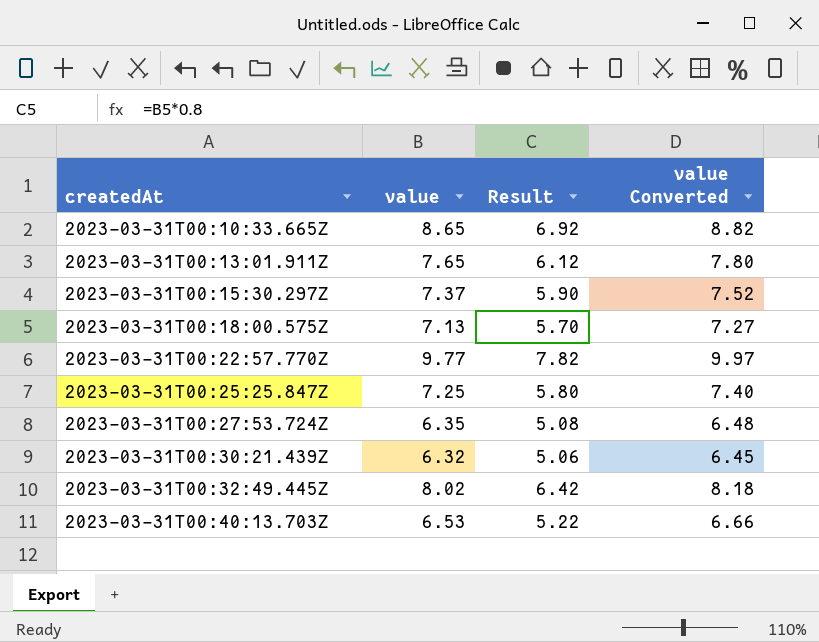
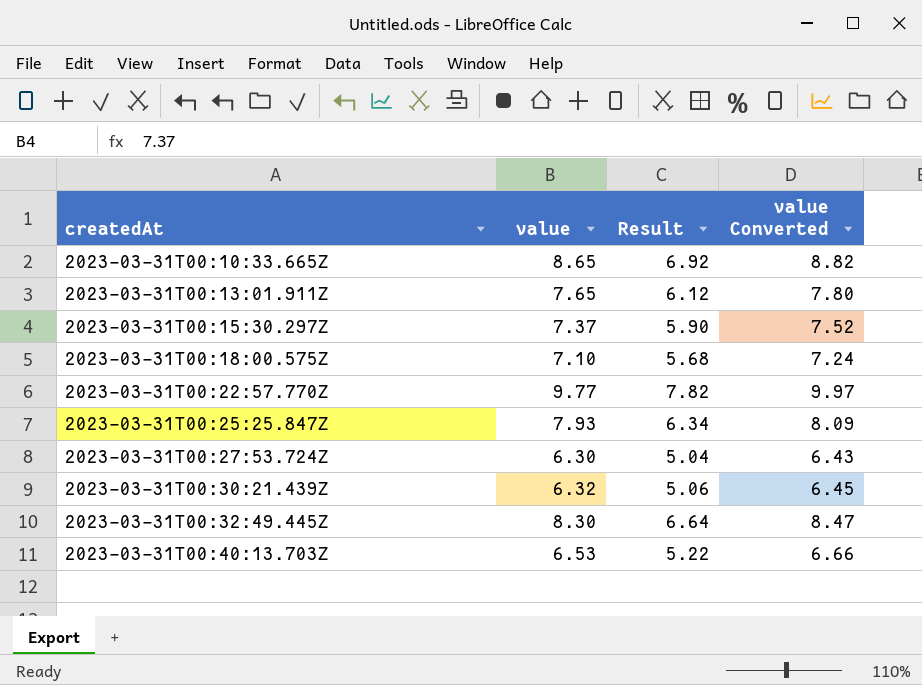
2023-03-31T00:18:00.575Z | value: 7.13 -> 7.10
2023-03-31T00:18:00.575Z | Result: 5.70 -> 5.68
2023-03-31T00:18:00.575Z | value Converted: 7.27 -> 7.24
2023-03-31T00:25:25.847Z | value: 7.25 -> 7.93
2023-03-31T00:25:25.847Z | Result: 5.80 -> 6.34
2023-03-31T00:25:25.847Z | value Converted: 7.40 -> 8.09
2023-03-31T00:27:53.724Z | value: 6.35 -> 6.30
2023-03-31T00:27:53.724Z | Result: 5.08 -> 5.04
2023-03-31T00:27:53.724Z | value Converted: 6.48 -> 6.43
2023-03-31T00:32:49.445Z | value: 8.02 -> 8.30
2023-03-31T00:32:49.445Z | Result: 6.42 -> 6.64
2023-03-31T00:32:49.445Z | value Converted: 8.18 -> 8.47

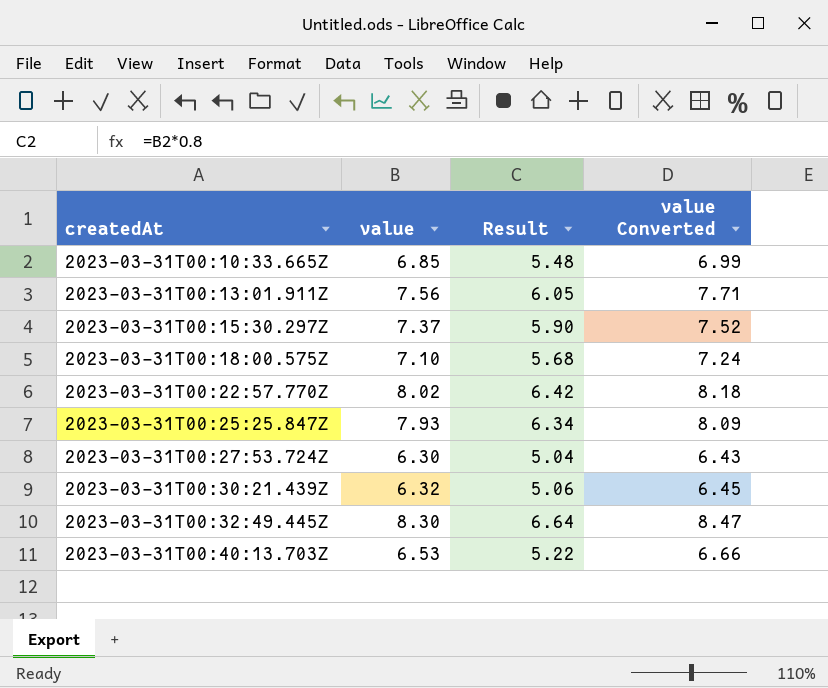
2023-03-31T00:10:33.665Z | value: 8.65 -> 6.85
2023-03-31T00:10:33.665Z | Result: 6.92 -> 5.48
2023-03-31T00:10:33.665Z | value Converted: 8.82 -> 6.99
2023-03-31T00:13:01.911Z | value: 7.65 -> 7.56
2023-03-31T00:13:01.911Z | Result: 6.12 -> 6.05
2023-03-31T00:13:01.911Z | value Converted: 7.80 -> 7.71
2023-03-31T00:22:57.770Z | value: 9.77 -> 8.02
2023-03-31T00:22:57.770Z | Result: 7.82 -> 6.42
2023-03-31T00:22:57.770Z | value Converted: 9.97 -> 8.18

